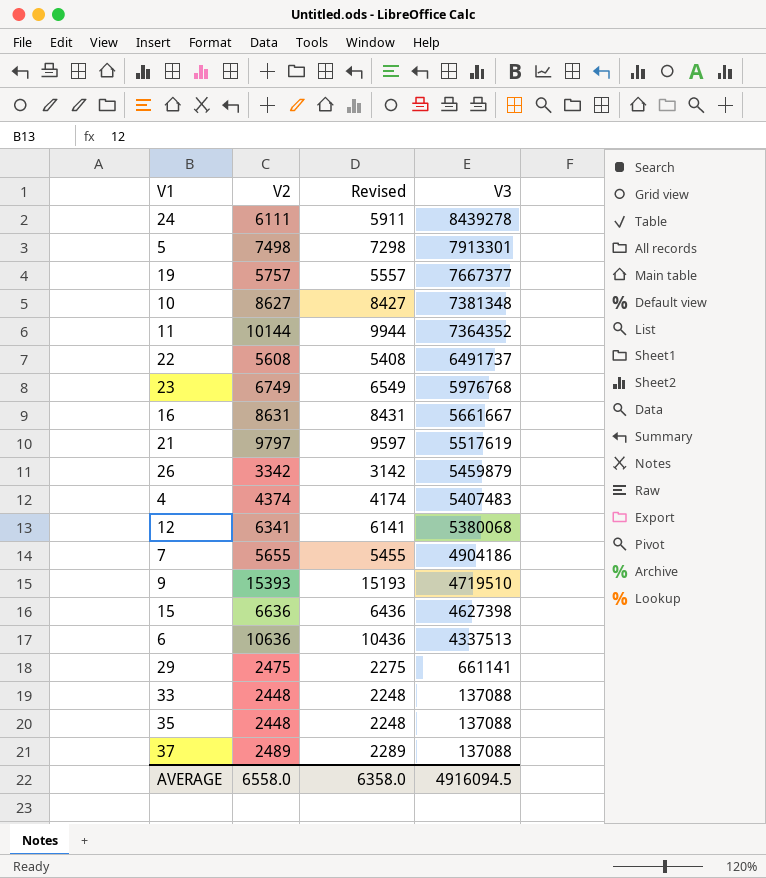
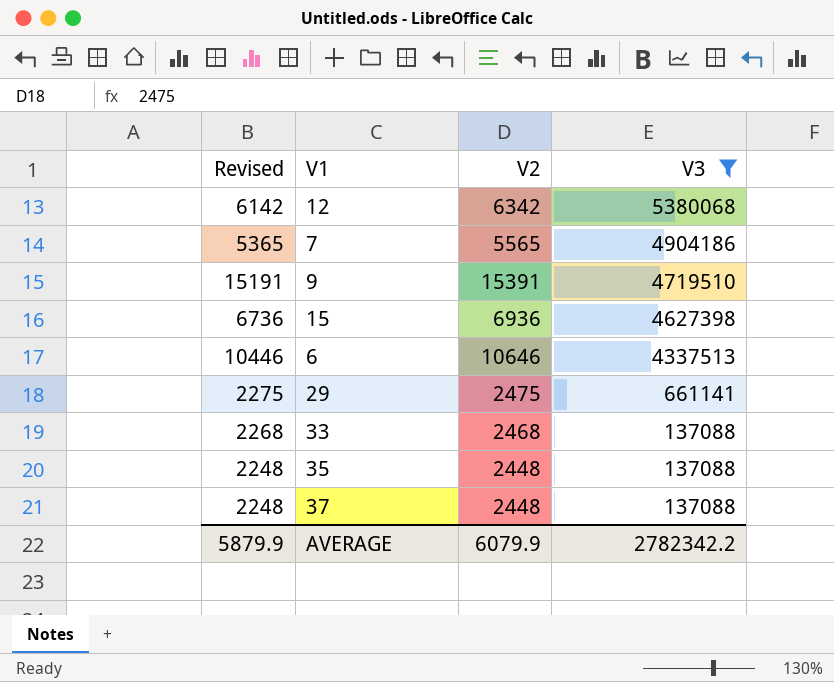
filter: none -> V3 <= 5380068
column Revised | position: 3 -> 1
12 | Revised: 6141 -> 6142
12 | V2: 6341 -> 6342
7 | Revised: 5455 -> 5365
7 | V2: 5655 -> 5565
9 | Revised: 15193 -> 15191
9 | V2: 15393 -> 15391
15 | Revised: 6436 -> 6736
15 | V2: 6636 -> 6936
6 | Revised: 10436 -> 10446
6 | V2: 10636 -> 10646
33 | Revised: 2248 -> 2268
33 | V2: 2448 -> 2468
37 | Revised: 2289 -> 2248
37 | V2: 2489 -> 2448
AVERAGE | Revised: 6358.0 -> 5879.9
AVERAGE | V2: 6558.0 -> 6079.9
AVERAGE | V3: 4916094.5 -> 2782342.2

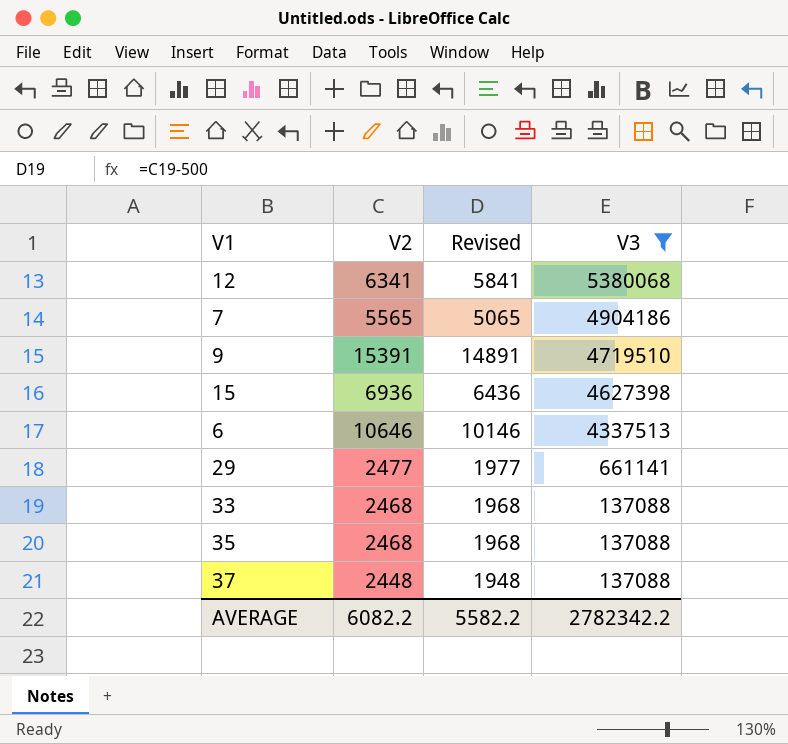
column Revised | formula: [V2] - 200 -> [V2] - 500
column Revised | position: 1 -> 3
12 | V2: 6342 -> 6341
29 | V2: 2475 -> 2477
35 | V2: 2448 -> 2468
AVERAGE | V2: 6079.9 -> 6082.2
AVERAGE | Revised: 5879.9 -> 5582.2

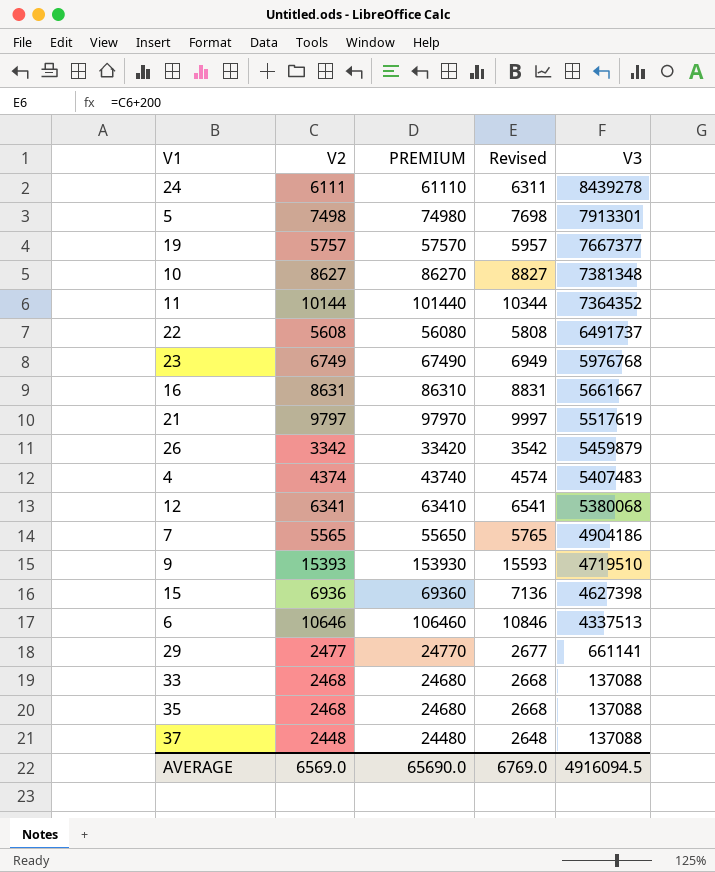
filter: V3 <= 5380068 -> none
column PREMIUM | formula: none -> [V2] * 10
column Revised | formula: [V2] - 500 -> [V2] + 200
9 | V2: 15391 -> 15393
AVERAGE | V2: 6082.2 -> 6569.0
AVERAGE | Revised: 5582.2 -> 6769.0
AVERAGE | V3: 2782342.2 -> 4916094.5

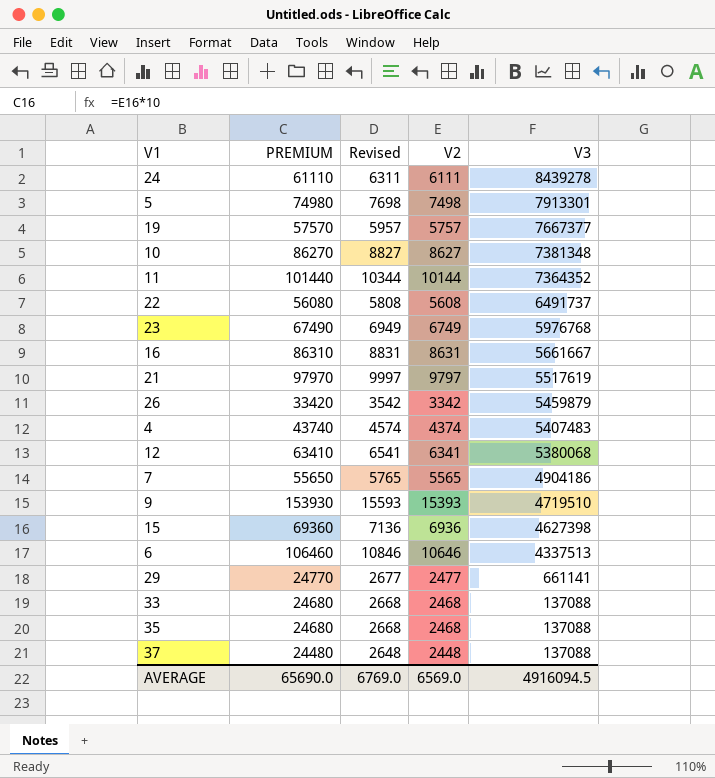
column V2 | position: 2 -> 4

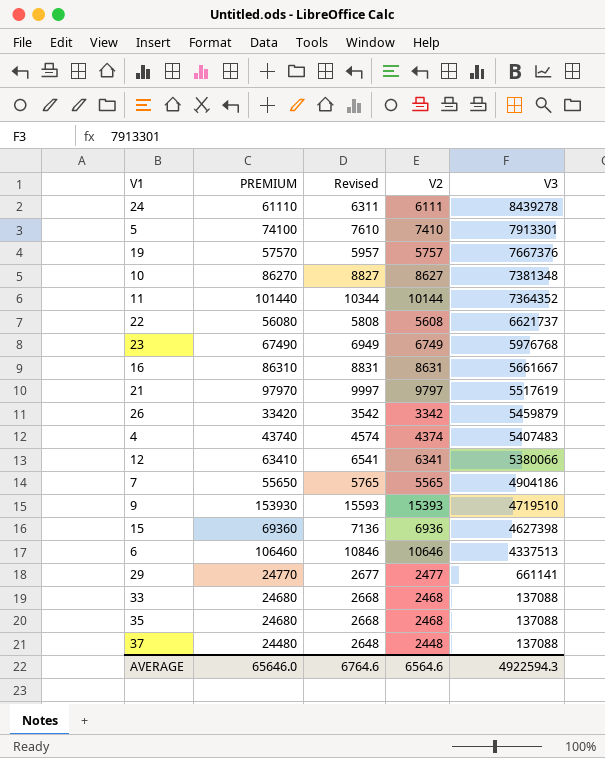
5 | PREMIUM: 74980 -> 74100
5 | Revised: 7698 -> 7610
5 | V2: 7498 -> 7410
19 | V3: 7667377 -> 7667376
22 | V3: 6491737 -> 6621737
12 | V3: 5380068 -> 5380066
AVERAGE | PREMIUM: 65690.0 -> 65646.0
AVERAGE | Revised: 6769.0 -> 6764.6
AVERAGE | V2: 6569.0 -> 6564.6
AVERAGE | V3: 4916094.5 -> 4922594.3

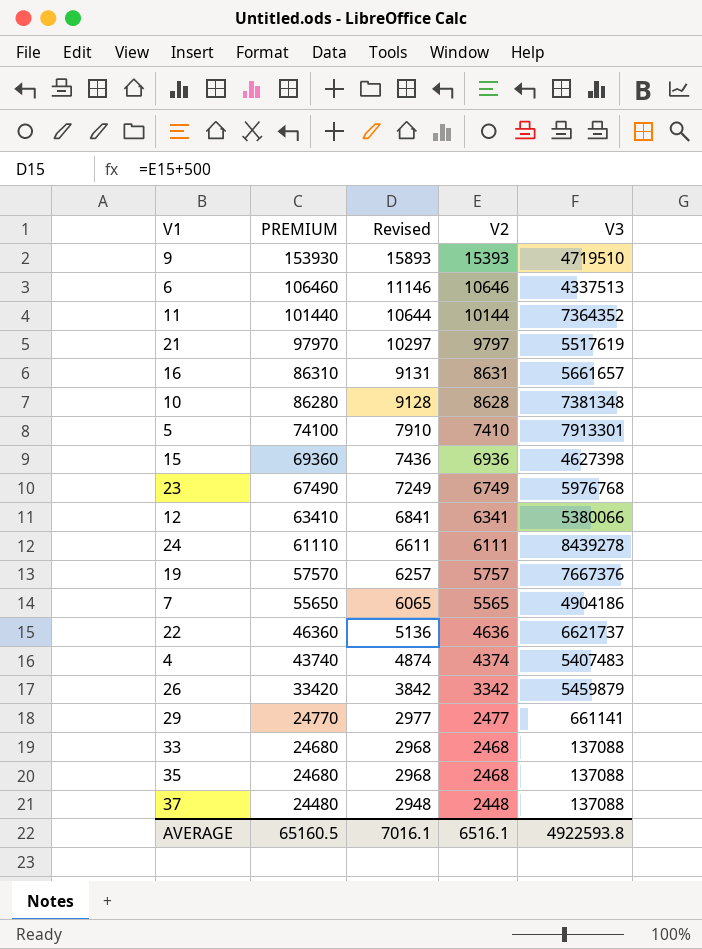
row order: V3 descending -> PREMIUM descending
column Revised | formula: [V2] + 200 -> [V2] + 500
16 | V3: 5661667 -> 5661657
10 | PREMIUM: 86270 -> 86280
10 | V2: 8627 -> 8628
22 | PREMIUM: 56080 -> 46360
22 | V2: 5608 -> 4636
AVERAGE | PREMIUM: 65646.0 -> 65160.5
AVERAGE | Revised: 6764.6 -> 7016.1
AVERAGE | V2: 6564.6 -> 6516.1
AVERAGE | V3: 4922594.3 -> 4922593.8

